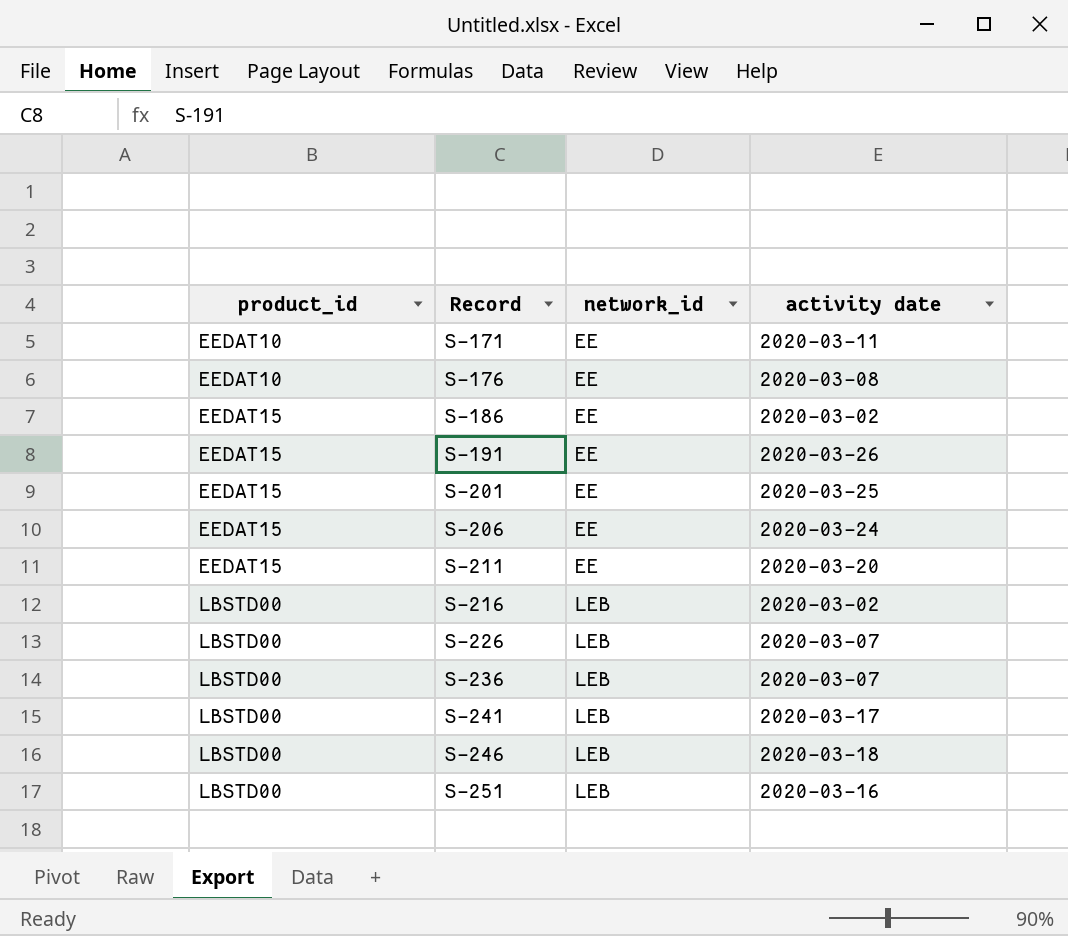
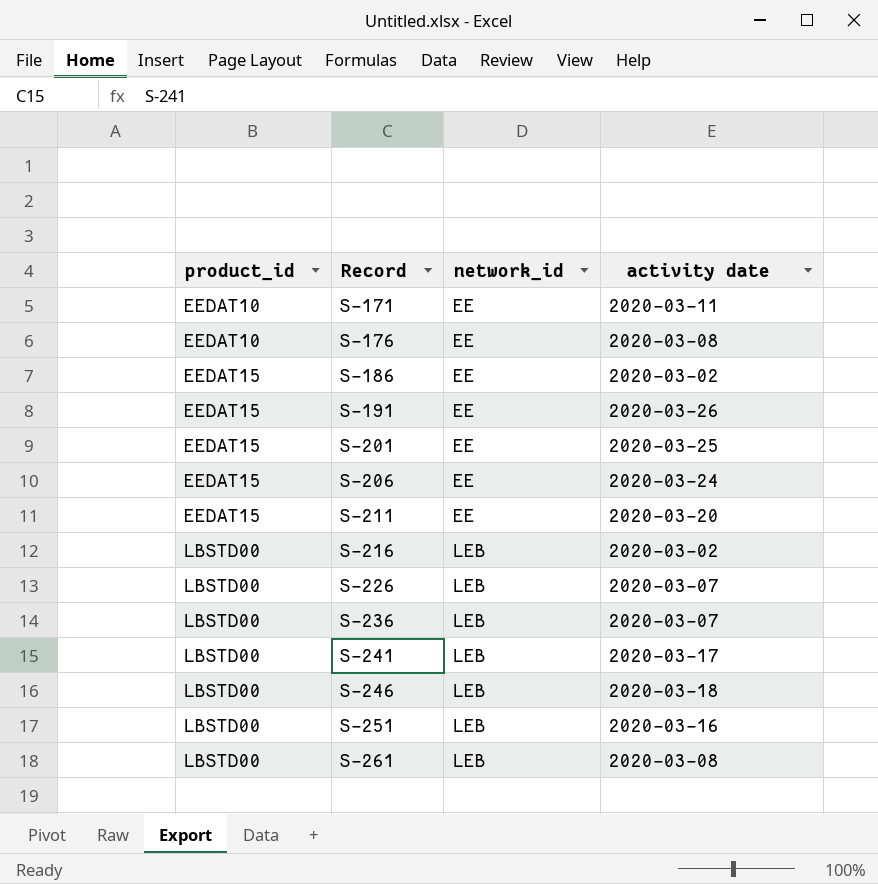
row S-261: none -> LBSTD00 | LEB | 2020-03-08

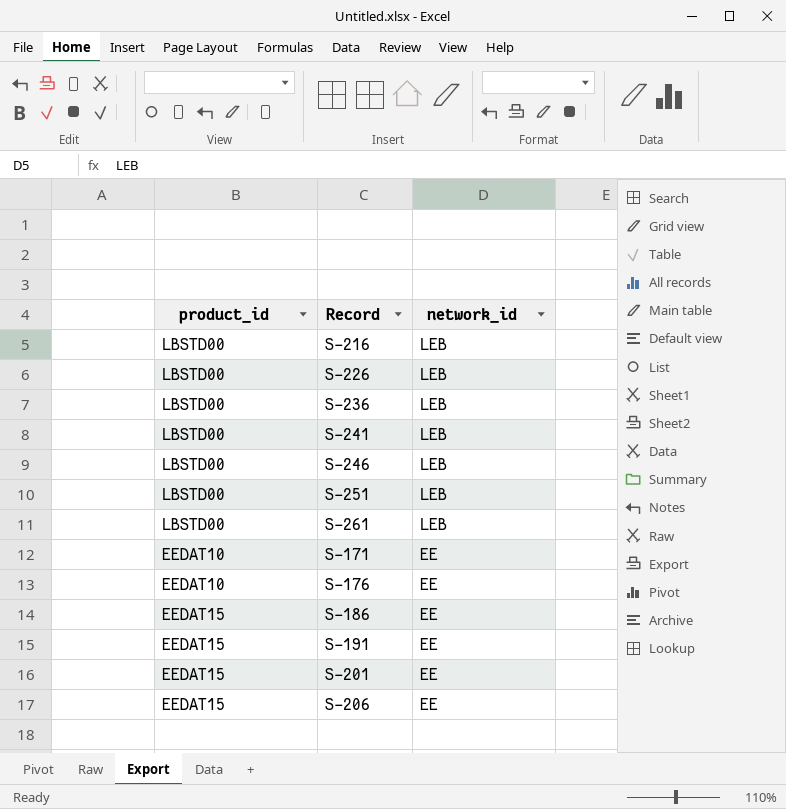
row order: product_id ascending -> network_id descending
column activity date | position: 4 -> none
row S-211: EEDAT15 | EE | 2020-03-20 -> none

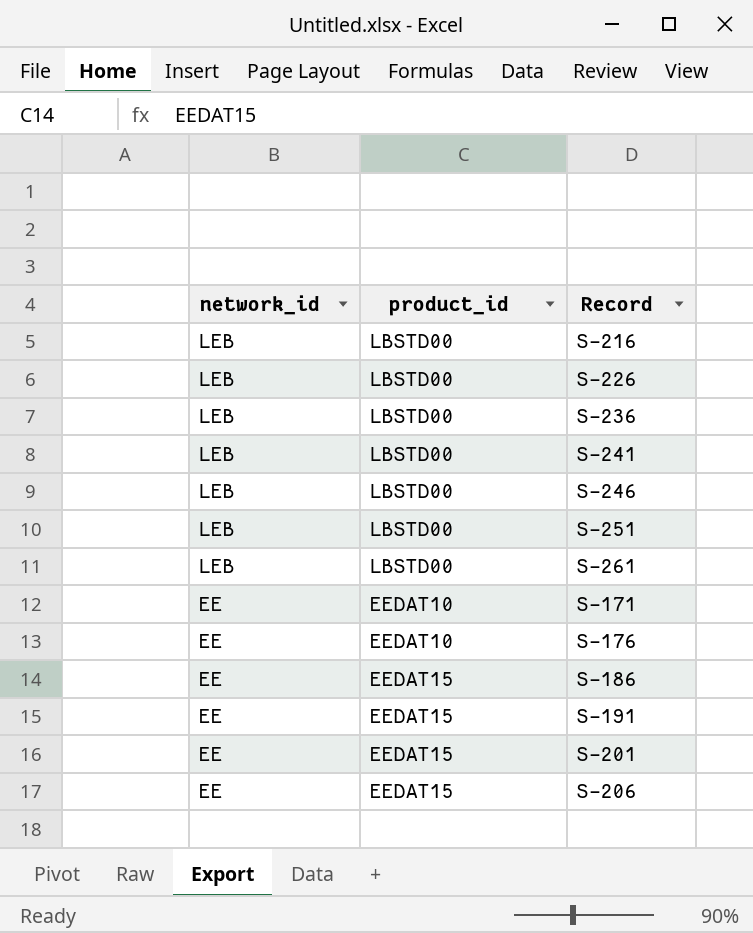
column network_id | position: 3 -> 1

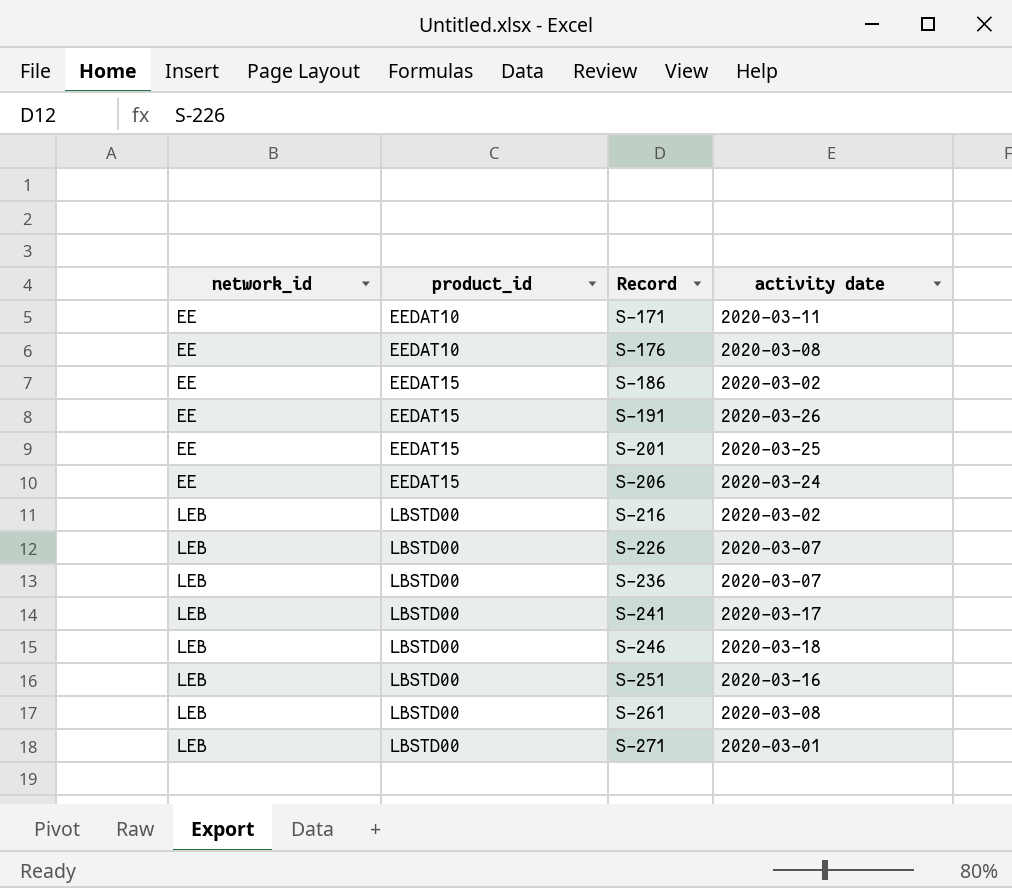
row order: network_id descending -> network_id ascending
column activity date | position: none -> 4
row S-271: none -> LEB | LBSTD00 | 2020-03-01

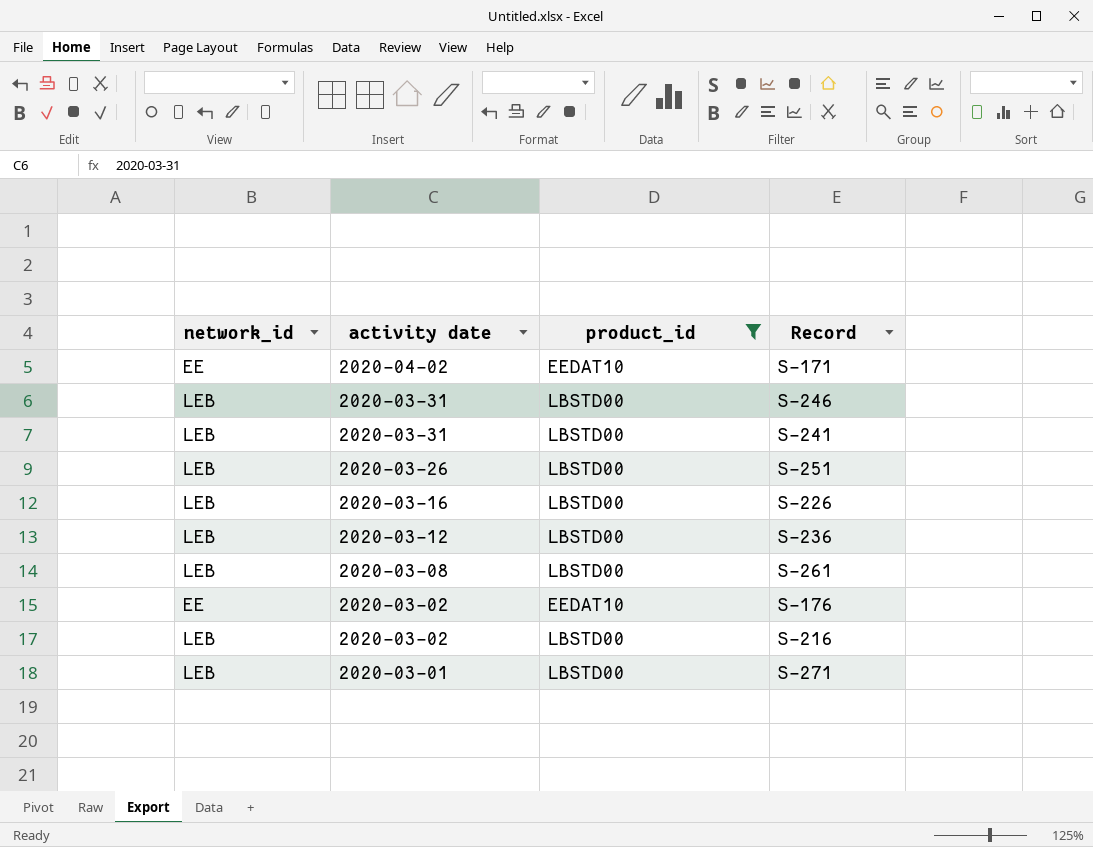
filter: none -> product_id != EEDAT15
row order: network_id ascending -> activity date descending
column activity date | position: 4 -> 2
S-171 | activity date: 2020-03-11 -> 2020-04-02
S-246 | activity date: 2020-03-18 -> 2020-03-31
S-241 | activity date: 2020-03-17 -> 2020-03-31
S-251 | activity date: 2020-03-16 -> 2020-03-26
S-226 | activity date: 2020-03-07 -> 2020-03-16
S-236 | activity date: 2020-03-07 -> 2020-03-12
S-176 | activity date: 2020-03-08 -> 2020-03-02

